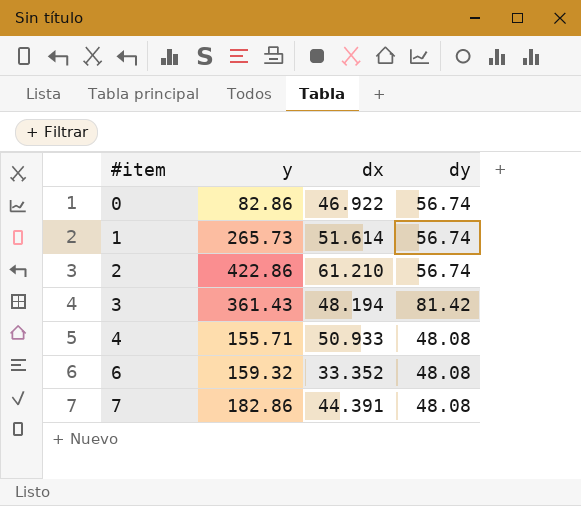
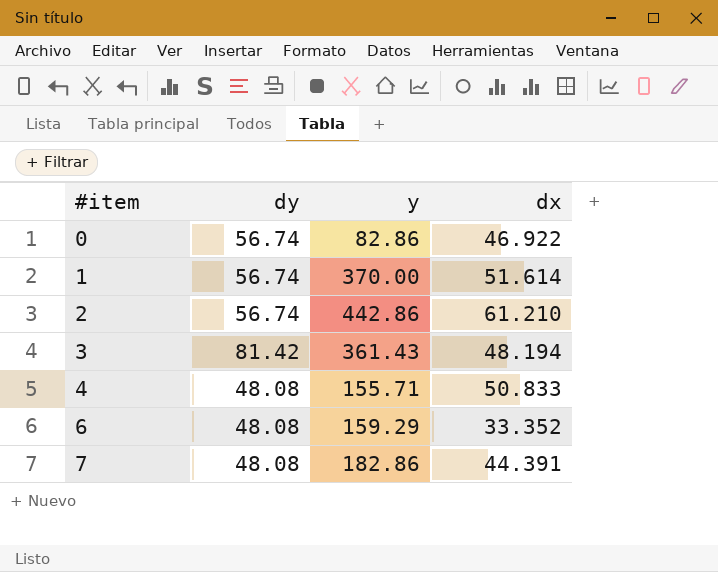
column dy | position: 4 -> 2
1 | y: 265.73 -> 370.00
2 | y: 422.86 -> 442.86
4 | dx: 50.933 -> 50.833
6 | y: 159.32 -> 159.29

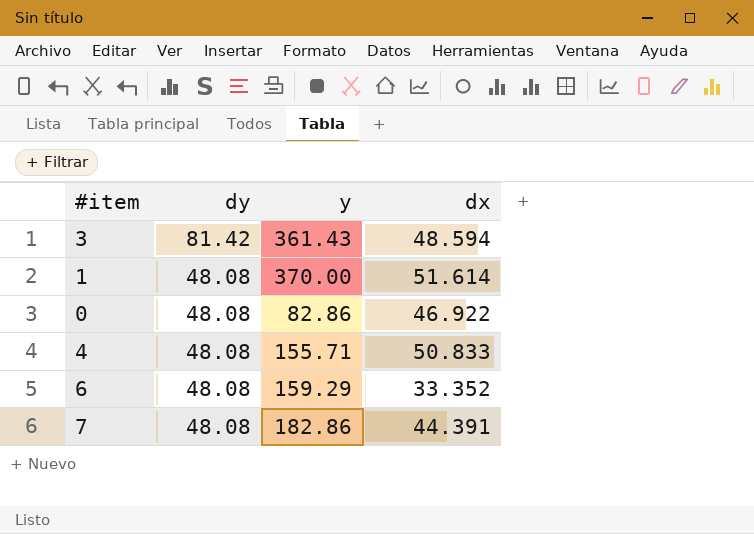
row order: #item ascending -> dy descending
row 2: 56.74 | 442.86 | 61.210 -> none
3 | dx: 48.194 -> 48.594
1 | dy: 56.74 -> 48.08
0 | dy: 56.74 -> 48.08

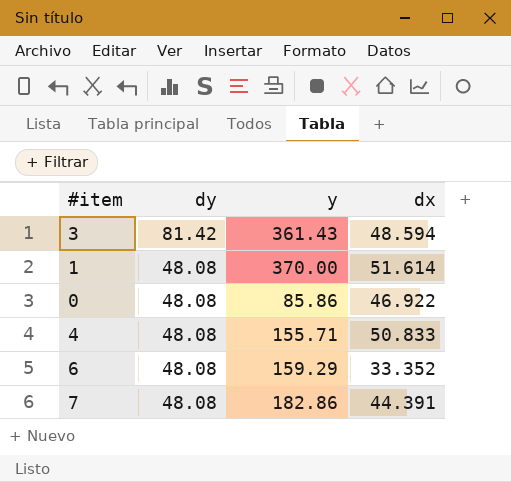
0 | y: 82.86 -> 85.86

